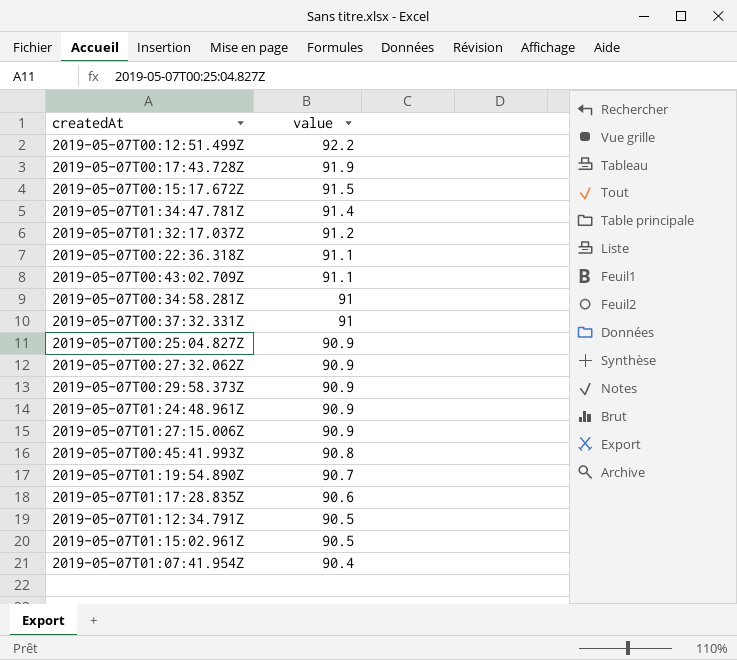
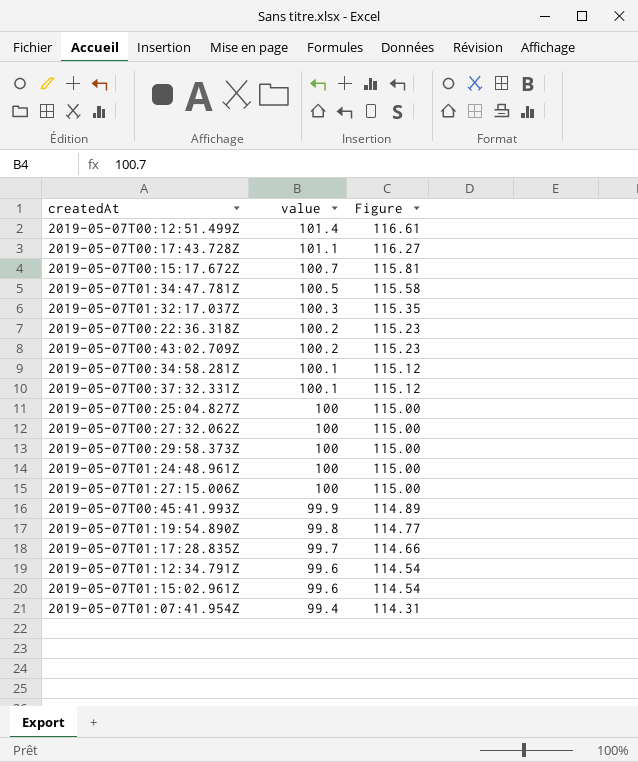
column Figure | formula: none -> [value] * 1.15
2019-05-07T00:12:51.499Z | value: 92.2 -> 101.4
2019-05-07T00:17:43.728Z | value: 91.9 -> 101.1
2019-05-07T00:15:17.672Z | value: 91.5 -> 100.7
2019-05-07T01:34:47.781Z | value: 91.4 -> 100.5
2019-05-07T01:32:17.037Z | value: 91.2 -> 100.3
2019-05-07T00:22:36.318Z | value: 91.1 -> 100.2
2019-05-07T00:43:02.709Z | value: 91.1 -> 100.2
2019-05-07T00:34:58.281Z | value: 91 -> 100.1
2019-05-07T00:37:32.331Z | value: 91 -> 100.1
2019-05-07T00:25:04.827Z | value: 90.9 -> 100
2019-05-07T00:27:32.062Z | value: 90.9 -> 100
2019-05-07T00:29:58.373Z | value: 90.9 -> 100
2019-05-07T01:24:48.961Z | value: 90.9 -> 100
2019-05-07T01:27:15.006Z | value: 90.9 -> 100
2019-05-07T00:45:41.993Z | value: 90.8 -> 99.9
2019-05-07T01:19:54.890Z | value: 90.7 -> 99.8
2019-05-07T01:17:28.835Z | value: 90.6 -> 99.7
2019-05-07T01:12:34.791Z | value: 90.5 -> 99.6
2019-05-07T01:15:02.961Z | value: 90.5 -> 99.6
2019-05-07T01:07:41.954Z | value: 90.4 -> 99.4

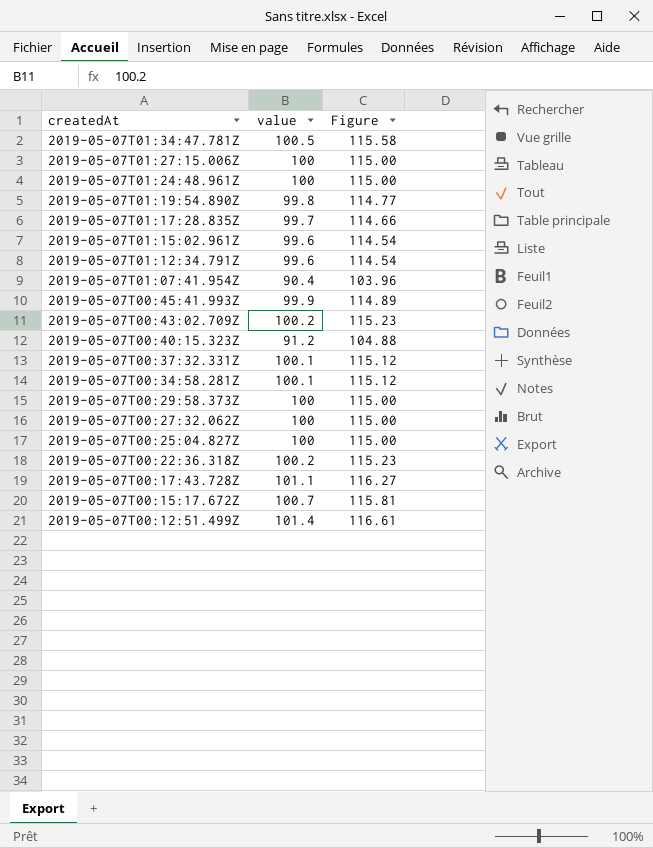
row order: value descending -> createdAt descending
row 2019-05-07T01:32:17.037Z: 100.3 | 115.35 -> none
2019-05-07T01:07:41.954Z | value: 99.4 -> 90.4
2019-05-07T01:07:41.954Z | Figure: 114.31 -> 103.96
row 2019-05-07T00:40:15.323Z: none -> 91.2 | 104.88

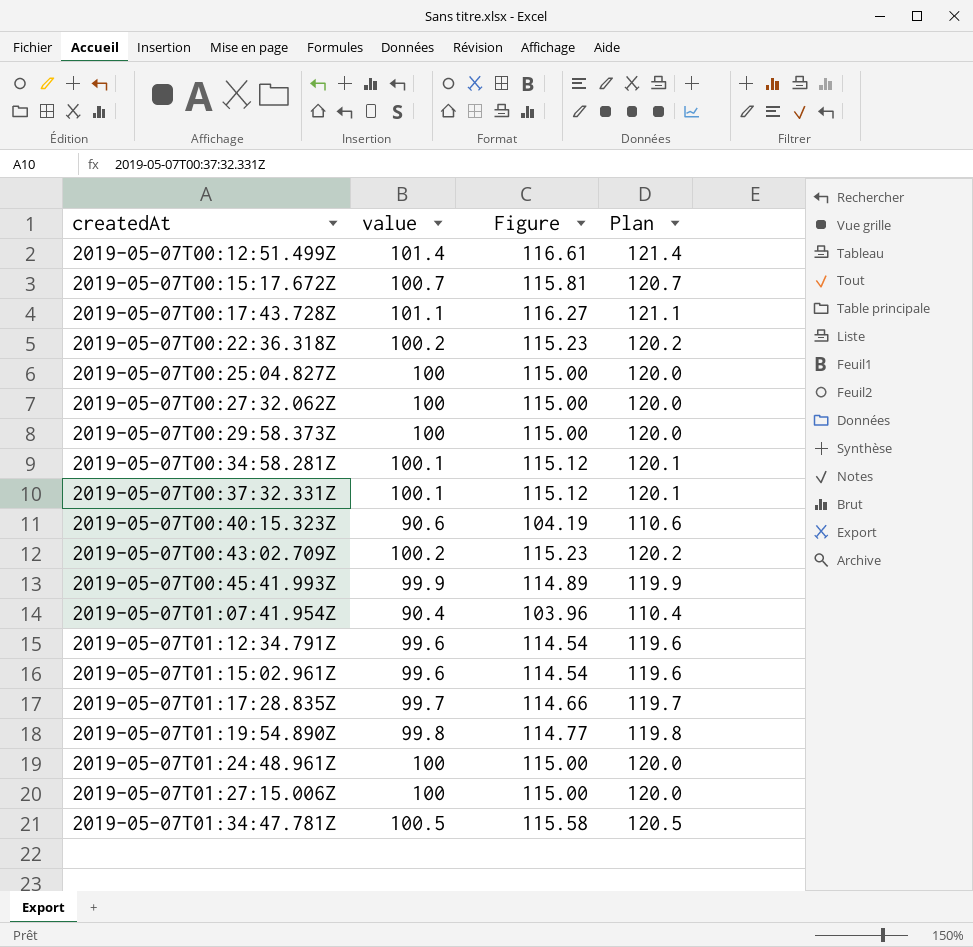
row order: createdAt descending -> createdAt ascending
column Plan | formula: none -> [value] + 20
2019-05-07T00:40:15.323Z | value: 91.2 -> 90.6
2019-05-07T00:40:15.323Z | Figure: 104.88 -> 104.19

